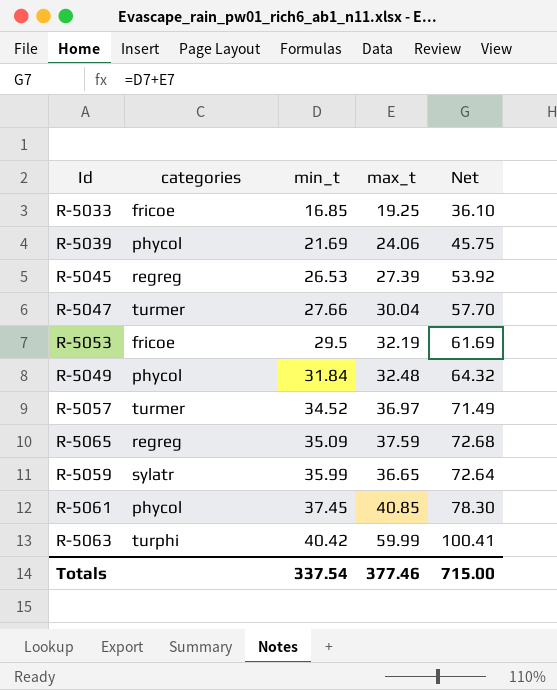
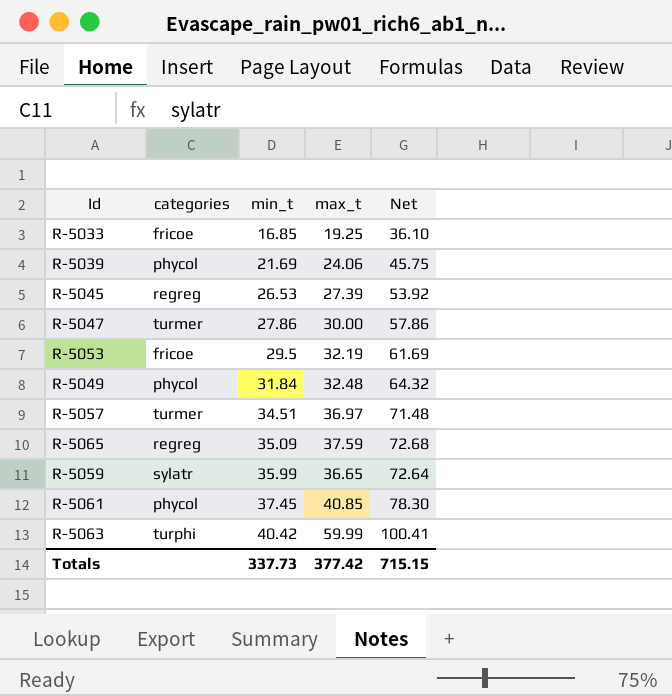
R-5047 | min_t: 27.66 -> 27.86
R-5047 | max_t: 30.04 -> 30.00
R-5047 | Net: 57.70 -> 57.86
R-5057 | min_t: 34.52 -> 34.51
R-5057 | Net: 71.49 -> 71.48
Totals | min_t: 337.54 -> 337.73
Totals | max_t: 377.46 -> 377.42
Totals | Net: 715.00 -> 715.15

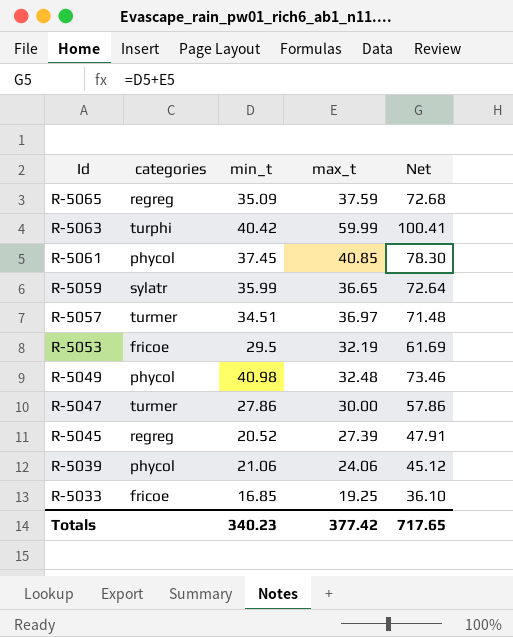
row order: min_t ascending -> Id descending
R-5049 | min_t: 31.84 -> 40.98
R-5049 | Net: 64.32 -> 73.46
R-5045 | min_t: 26.53 -> 20.52
R-5045 | Net: 53.92 -> 47.91
R-5039 | min_t: 21.69 -> 21.06
R-5039 | Net: 45.75 -> 45.12
Totals | min_t: 337.73 -> 340.23
Totals | Net: 715.15 -> 717.65

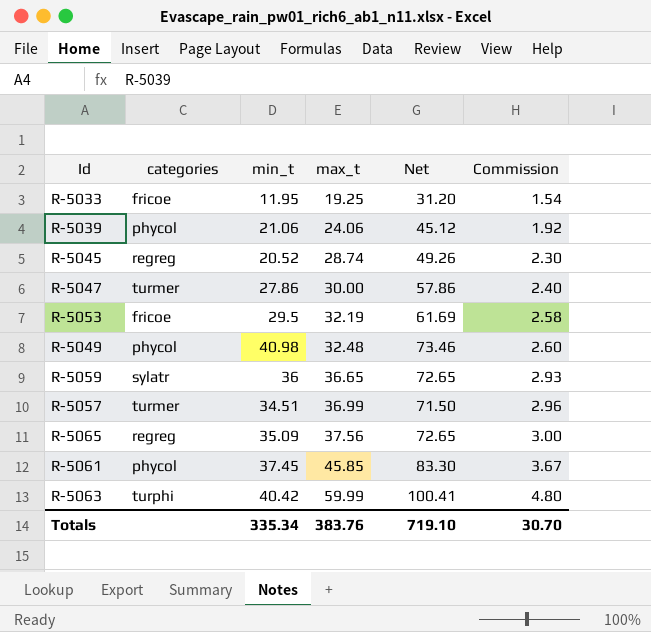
row order: Id descending -> max_t ascending
column Commission | formula: none -> [max_t] * 0.08
R-5033 | min_t: 16.85 -> 11.95
R-5033 | Net: 36.10 -> 31.20
R-5045 | max_t: 27.39 -> 28.74
R-5045 | Net: 47.91 -> 49.26
R-5059 | min_t: 35.99 -> 36
R-5059 | Net: 72.64 -> 72.65
R-5057 | max_t: 36.97 -> 36.99
R-5057 | Net: 71.48 -> 71.50
R-5065 | max_t: 37.59 -> 37.56
R-5065 | Net: 72.68 -> 72.65
R-5061 | max_t: 40.85 -> 45.85
R-5061 | Net: 78.30 -> 83.30
Totals | min_t: 340.23 -> 335.34
Totals | max_t: 377.42 -> 383.76
Totals | Net: 717.65 -> 719.10

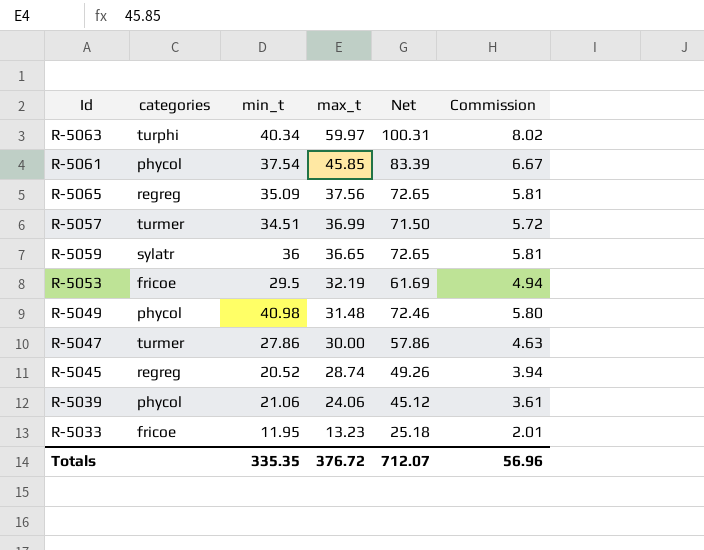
row order: max_t ascending -> max_t descending
column Commission | formula: [max_t] * 0.08 -> [Net] * 0.08
R-5063 | min_t: 40.42 -> 40.34
R-5063 | max_t: 59.99 -> 59.97
R-5063 | Net: 100.41 -> 100.31
R-5061 | min_t: 37.45 -> 37.54
R-5061 | Net: 83.30 -> 83.39
R-5049 | max_t: 32.48 -> 31.48
R-5049 | Net: 73.46 -> 72.46
R-5033 | max_t: 19.25 -> 13.23
R-5033 | Net: 31.20 -> 25.18
Totals | min_t: 335.34 -> 335.35
Totals | max_t: 383.76 -> 376.72
Totals | Net: 719.10 -> 712.07
Totals | Commission: 30.70 -> 56.96

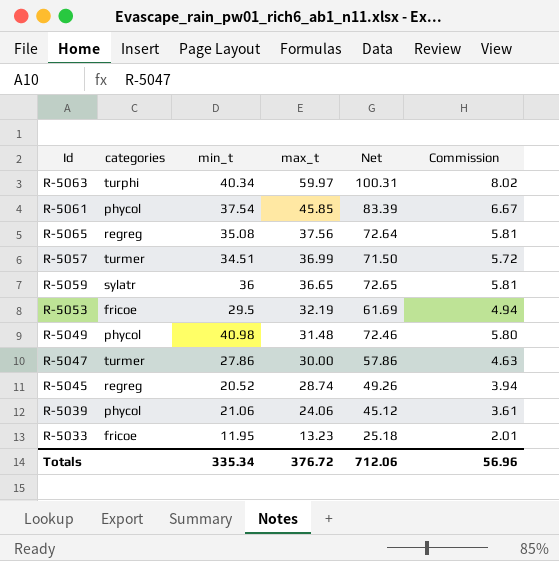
R-5065 | min_t: 35.09 -> 35.08
R-5065 | Net: 72.65 -> 72.64
Totals | min_t: 335.35 -> 335.34
Totals | Net: 712.07 -> 712.06

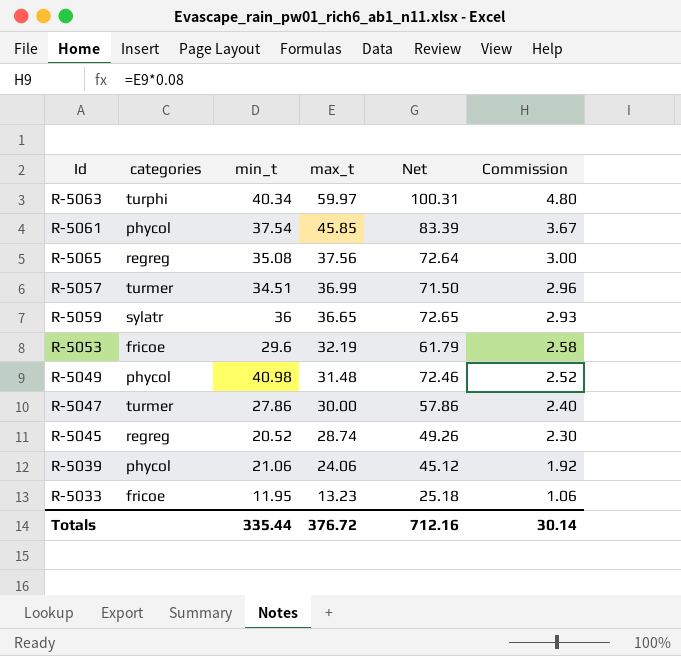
column Commission | formula: [Net] * 0.08 -> [max_t] * 0.08
R-5053 | min_t: 29.5 -> 29.6
R-5053 | Net: 61.69 -> 61.79
Totals | min_t: 335.34 -> 335.44
Totals | Net: 712.06 -> 712.16
Totals | Commission: 56.96 -> 30.14

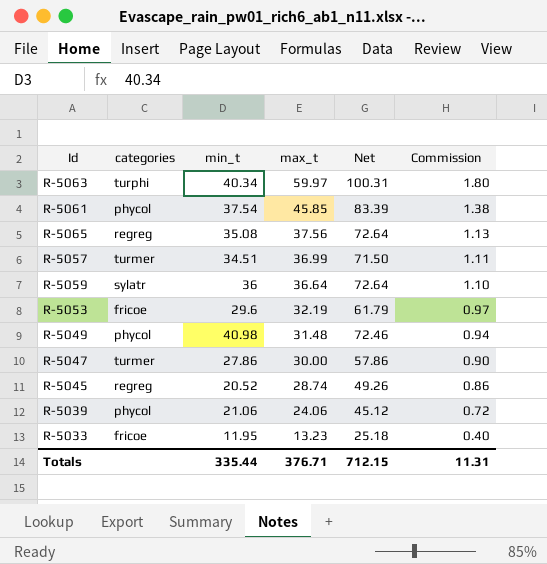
column Commission | formula: [max_t] * 0.08 -> [max_t] * 0.03
R-5059 | max_t: 36.65 -> 36.64
R-5059 | Net: 72.65 -> 72.64
Totals | max_t: 376.72 -> 376.71
Totals | Net: 712.16 -> 712.15
Totals | Commission: 30.14 -> 11.31

